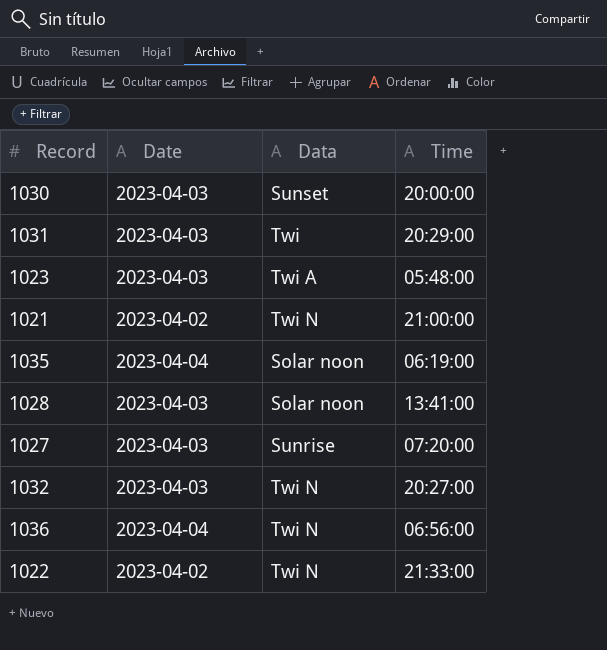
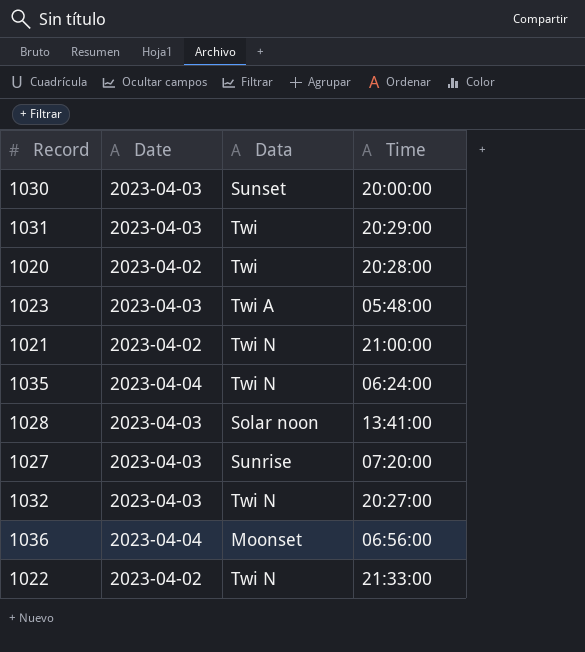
row 1020: none -> 2023-04-02 | Twi | 20:28:00
1035 | Data: Solar noon -> Twi N
1035 | Time: 06:19:00 -> 06:24:00
1036 | Data: Twi N -> Moonset

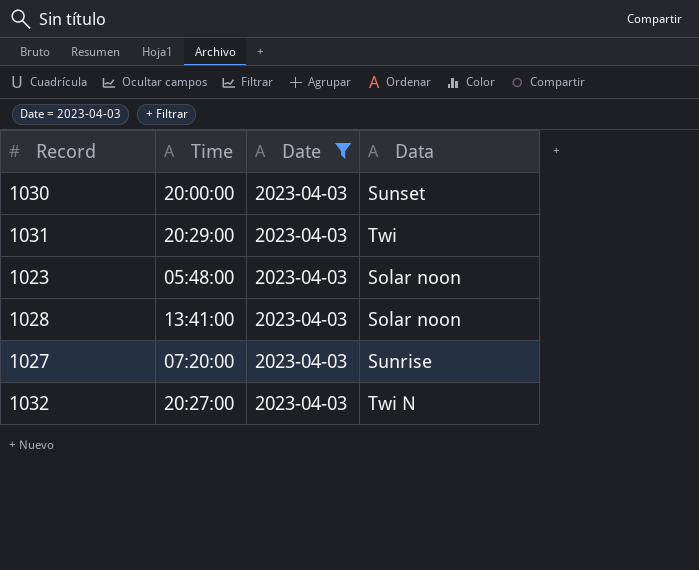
filter: none -> Date = 2023-04-03
column Time | position: 4 -> 2
1023 | Data: Twi A -> Solar noon

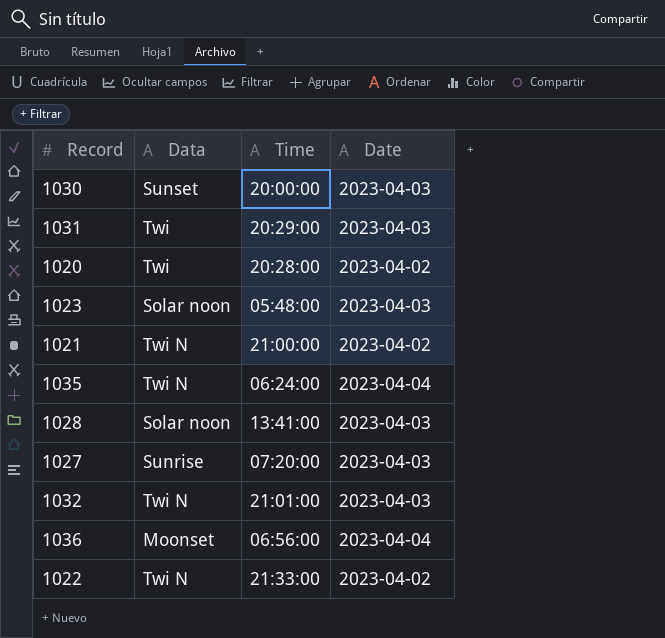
filter: Date = 2023-04-03 -> none
column Data | position: 4 -> 2
1032 | Time: 20:27:00 -> 21:01:00

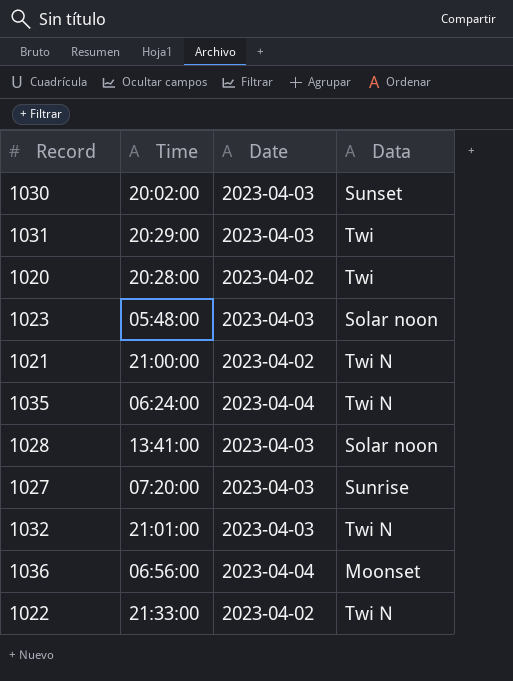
column Data | position: 2 -> 4
1030 | Time: 20:00:00 -> 20:02:00

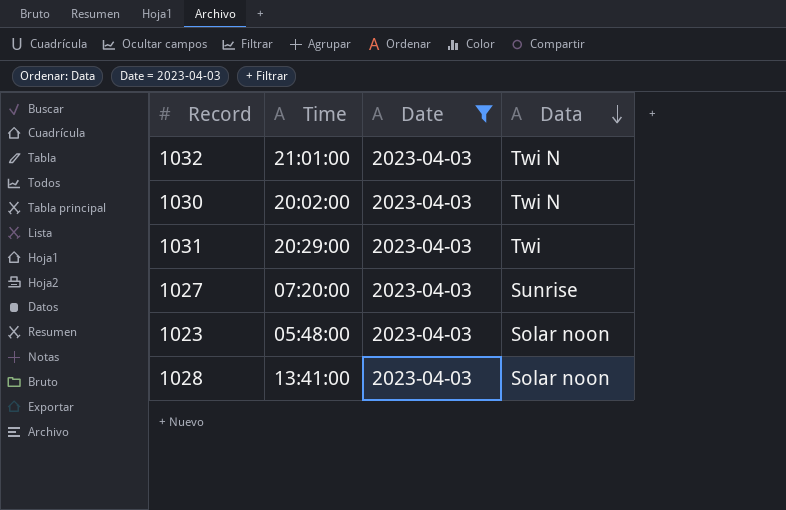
filter: none -> Date = 2023-04-03
row order: none -> Data descending
1030 | Data: Sunset -> Twi N

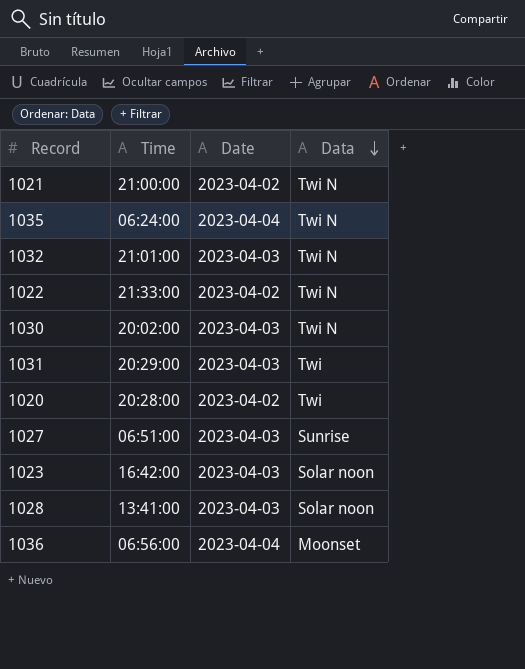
filter: Date = 2023-04-03 -> none
1027 | Time: 07:20:00 -> 06:51:00
1023 | Time: 05:48:00 -> 16:42:00

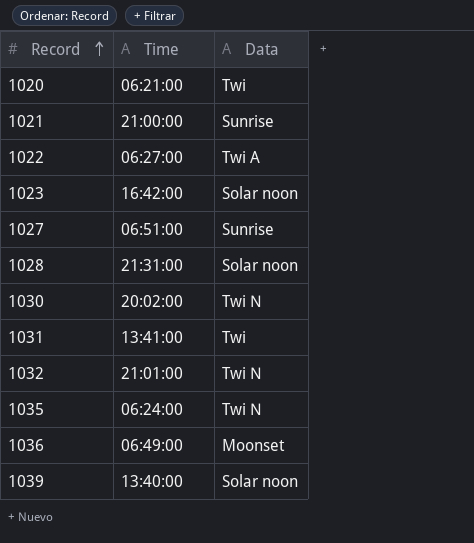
row order: Data descending -> Record ascending
column Date | position: 3 -> none
1020 | Time: 20:28:00 -> 06:21:00
1021 | Data: Twi N -> Sunrise
1022 | Time: 21:33:00 -> 06:27:00
1022 | Data: Twi N -> Twi A
1028 | Time: 13:41:00 -> 21:31:00
1031 | Time: 20:29:00 -> 13:41:00
1036 | Time: 06:56:00 -> 06:49:00
row 1039: none -> 13:40:00 | Solar noon

